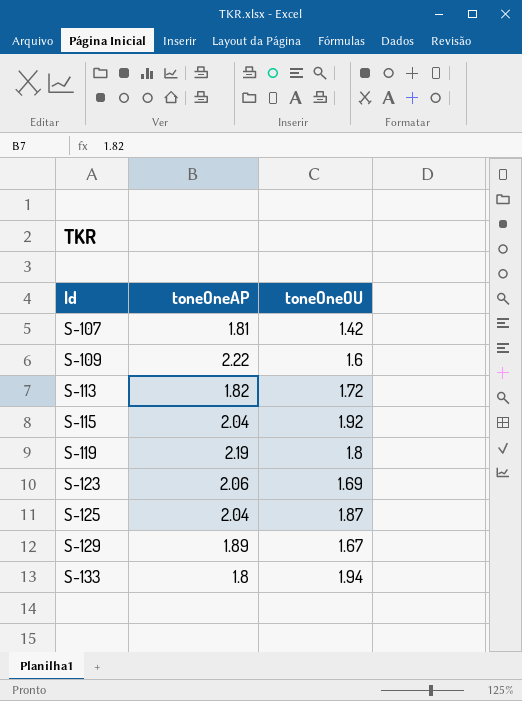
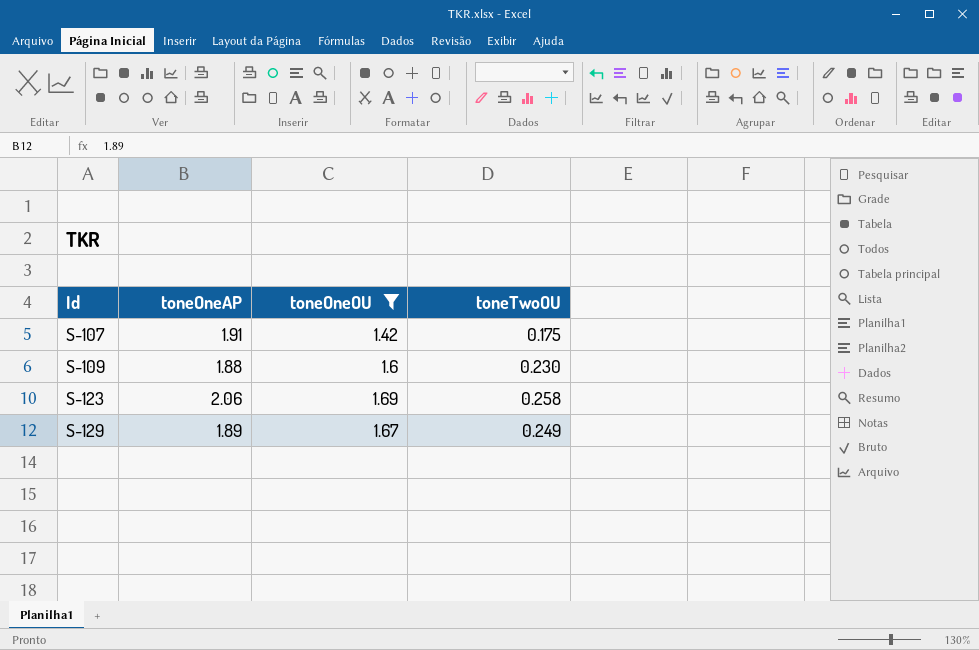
filter: none -> toneOneOU <= 1.69
column toneTwoOU | position: none -> 4
S-107 | toneOneAP: 1.81 -> 1.91
S-109 | toneOneAP: 2.22 -> 1.88

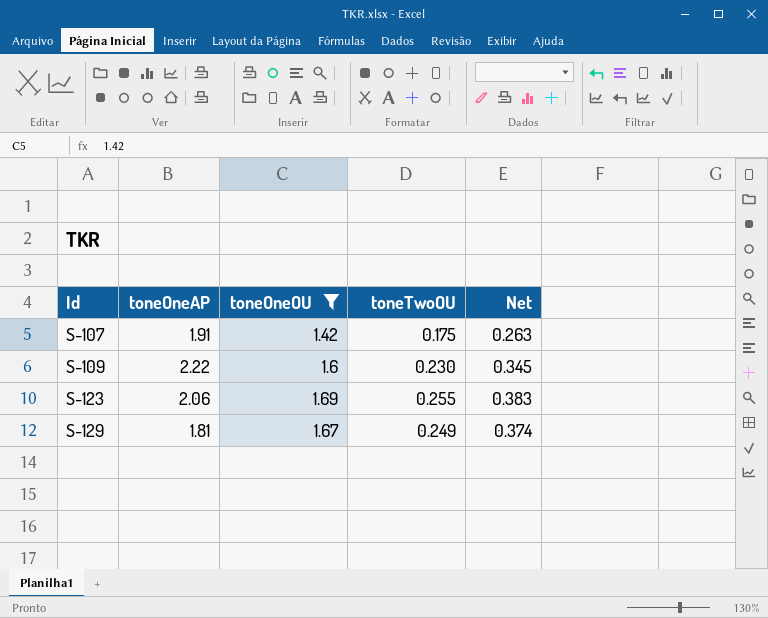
column Net | formula: none -> [toneTwoOU] * 1.5
S-109 | toneOneAP: 1.88 -> 2.22
S-123 | toneTwoOU: 0.258 -> 0.255
S-129 | toneOneAP: 1.89 -> 1.81

